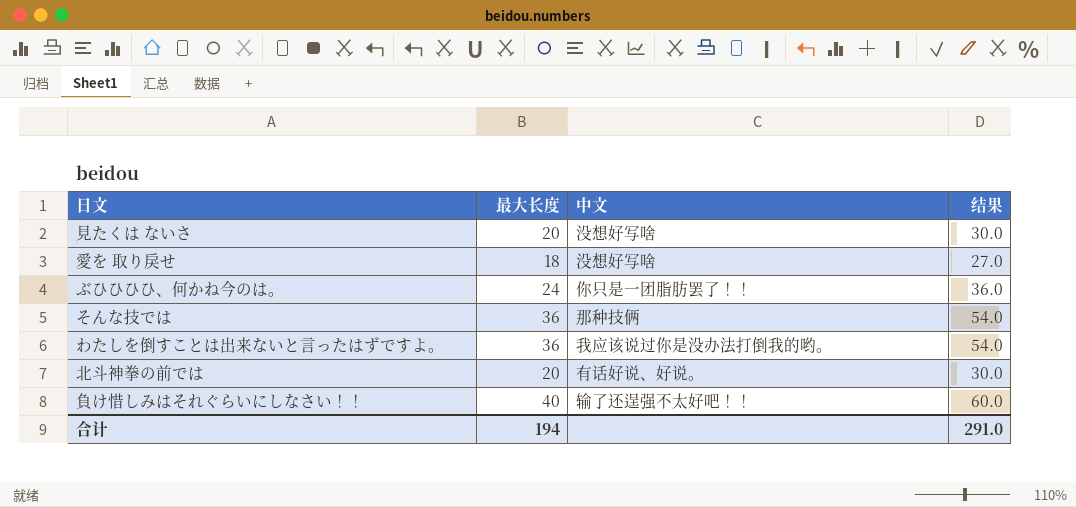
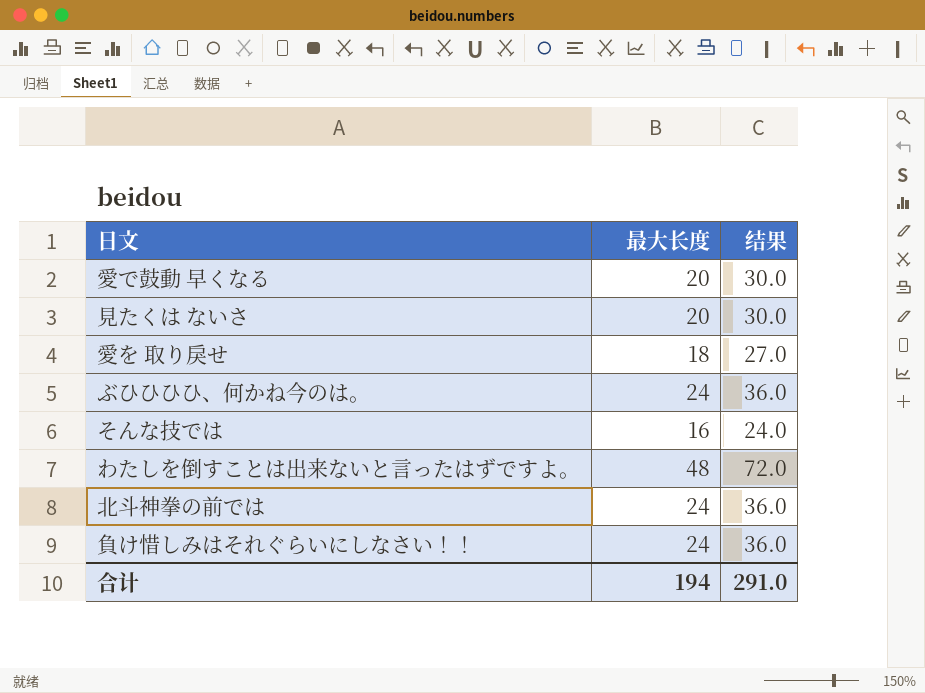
column 中文 | position: 3 -> none
row 愛で鼓動 早くなる: none -> 20 | 30.0
そんな技では | 最大长度: 36 -> 16
そんな技では | 结果: 54.0 -> 24.0
わたしを倒すことは出来ないと言ったはずですよ。 | 最大长度: 36 -> 48
わたしを倒すことは出来ないと言ったはずですよ。 | 结果: 54.0 -> 72.0
北斗神拳の前では | 最大长度: 20 -> 24
北斗神拳の前では | 结果: 30.0 -> 36.0
負け惜しみはそれぐらいにしなさい！！ | 最大长度: 40 -> 24
負け惜しみはそれぐらいにしなさい！！ | 结果: 60.0 -> 36.0

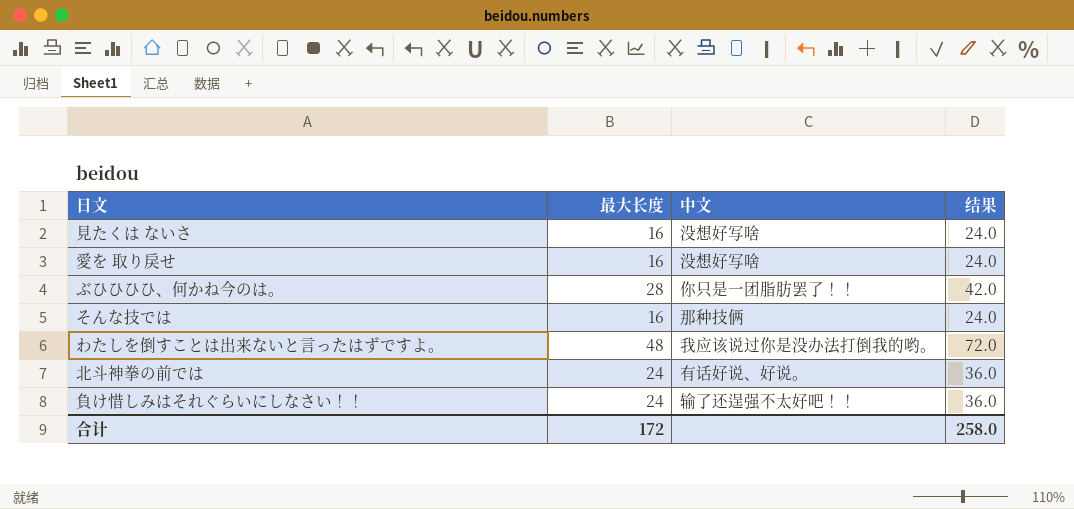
column 中文 | position: none -> 3
row 愛で鼓動 早くなる: 20 | 30.0 -> none
見たくは ないさ | 最大长度: 20 -> 16
見たくは ないさ | 结果: 30.0 -> 24.0
愛を 取り戾せ | 最大长度: 18 -> 16
愛を 取り戾せ | 结果: 27.0 -> 24.0
ぶひひひひ、何かね今のは。 | 最大长度: 24 -> 28
ぶひひひひ、何かね今のは。 | 结果: 36.0 -> 42.0
合计 | 最大长度: 194 -> 172
合计 | 结果: 291.0 -> 258.0

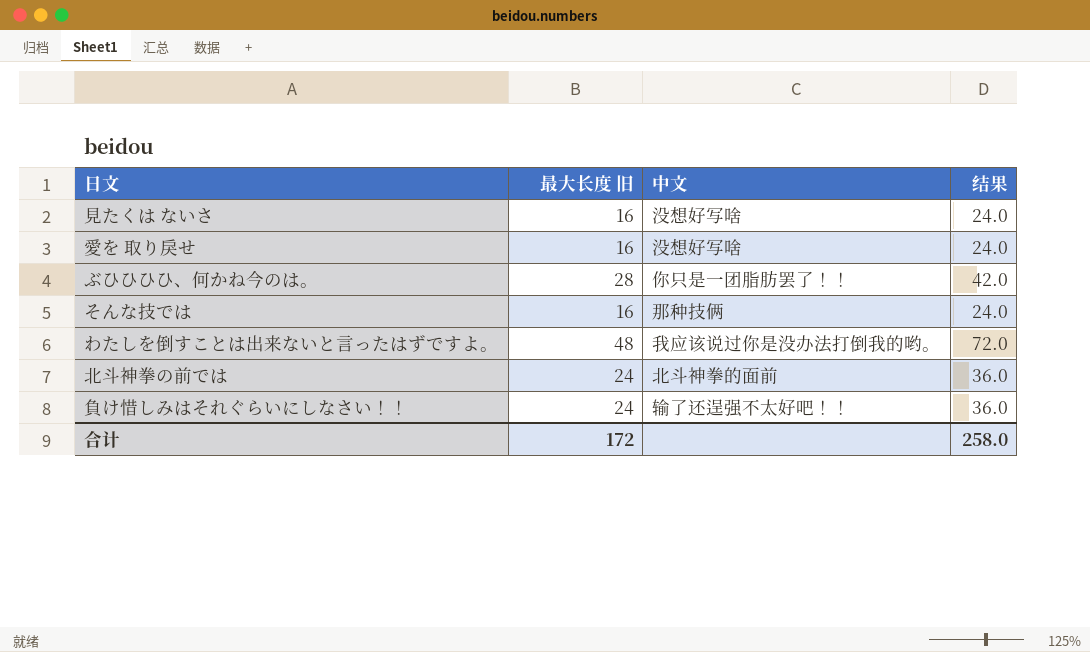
column name: 最大长度 -> 最大长度 旧
北斗神拳の前では | 中文: 有话好说、好说。 -> 北斗神拳的面前

